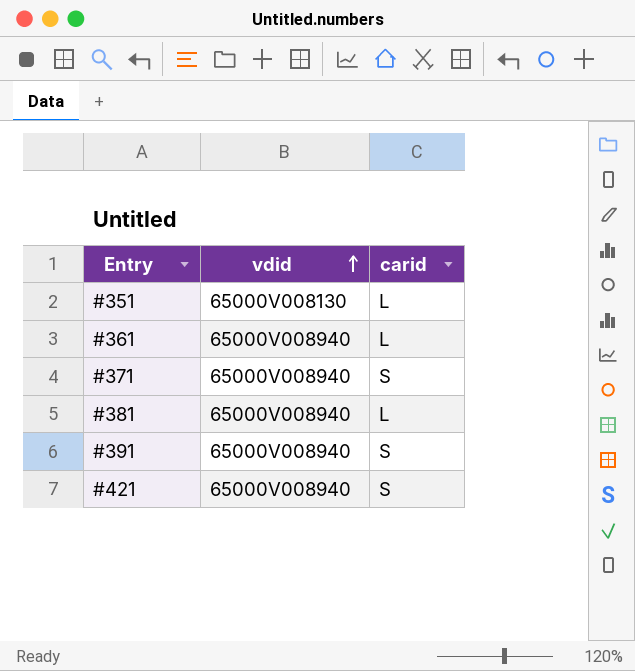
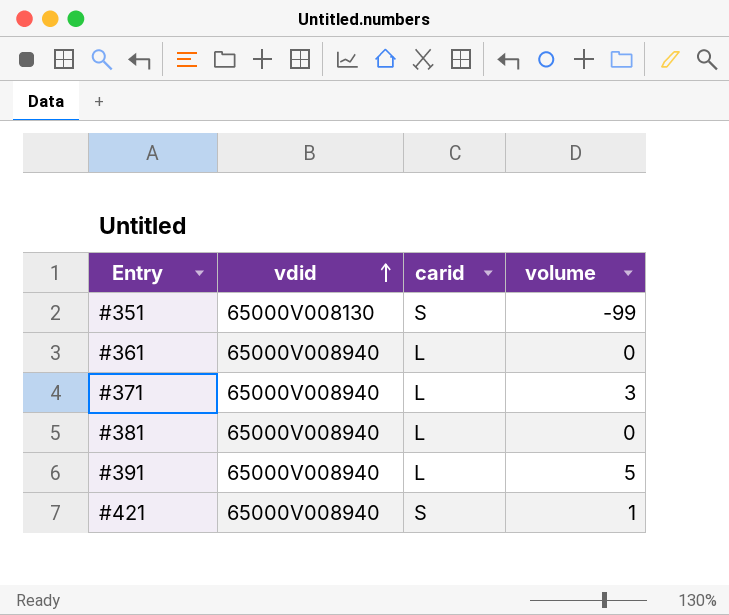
column volume | position: none -> 4
#351 | carid: L -> S
#371 | carid: S -> L
#391 | carid: S -> L

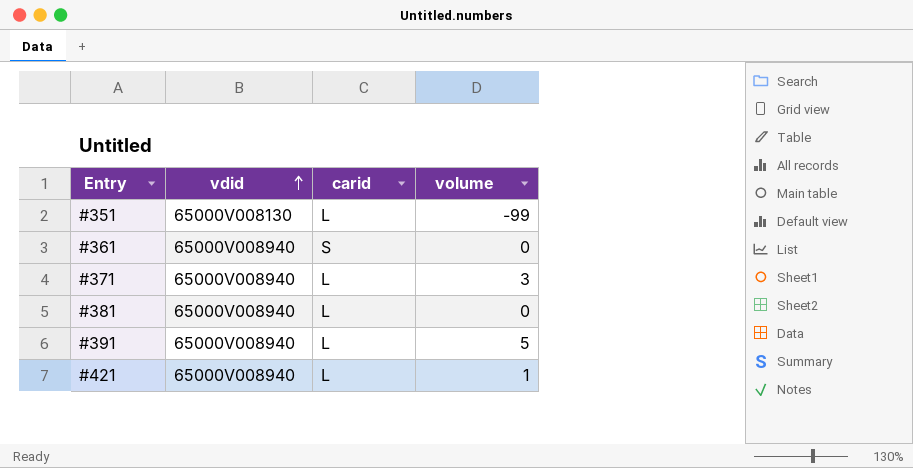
#351 | carid: S -> L
#361 | carid: L -> S
#421 | carid: S -> L

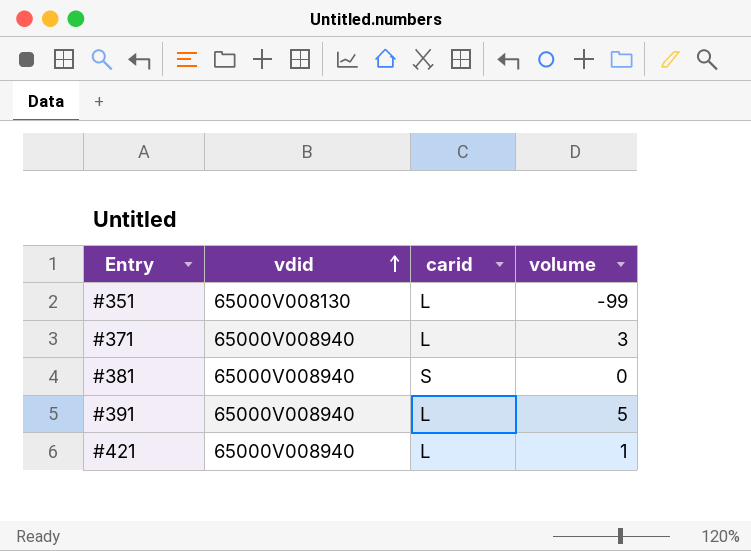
row #361: 65000V008940 | S | 0 -> none
#381 | carid: L -> S

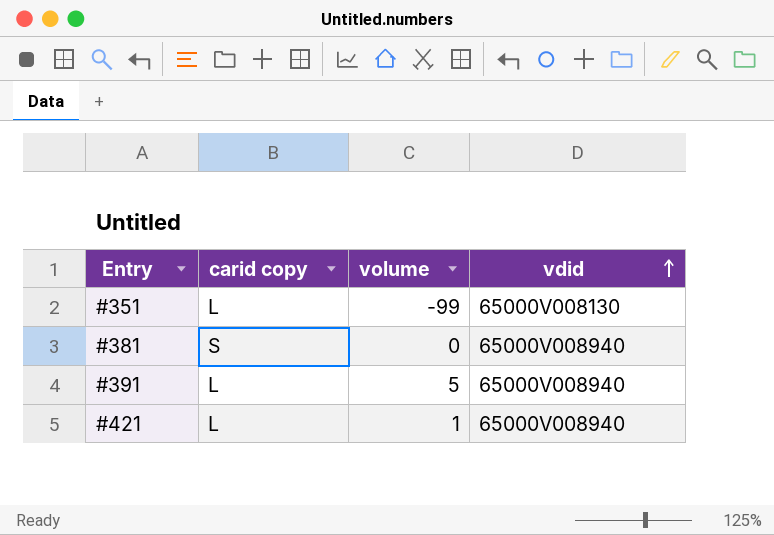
column name: carid -> carid copy
column vdid | position: 2 -> 4
row #371: 65000V008940 | L | 3 -> none

